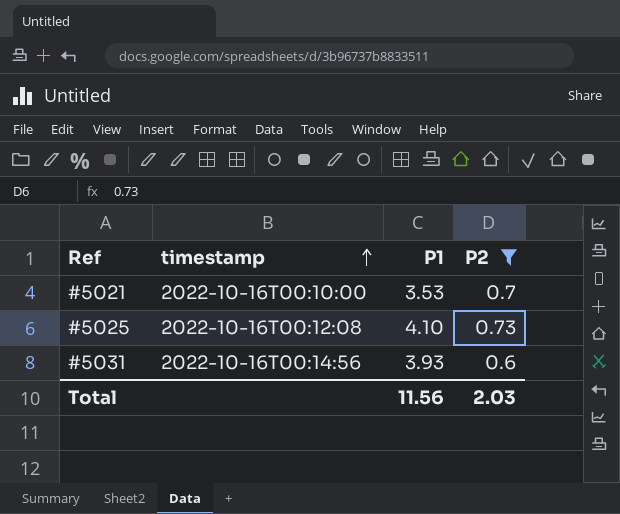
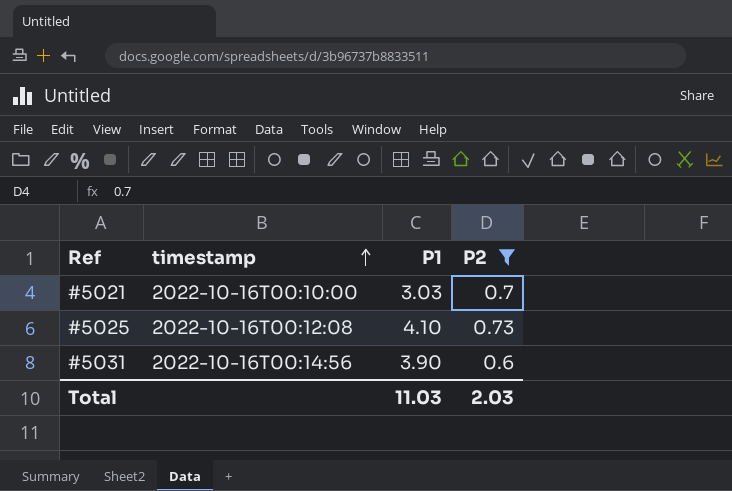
#5021 | P1: 3.53 -> 3.03
#5031 | P1: 3.93 -> 3.90
Total | P1: 11.56 -> 11.03

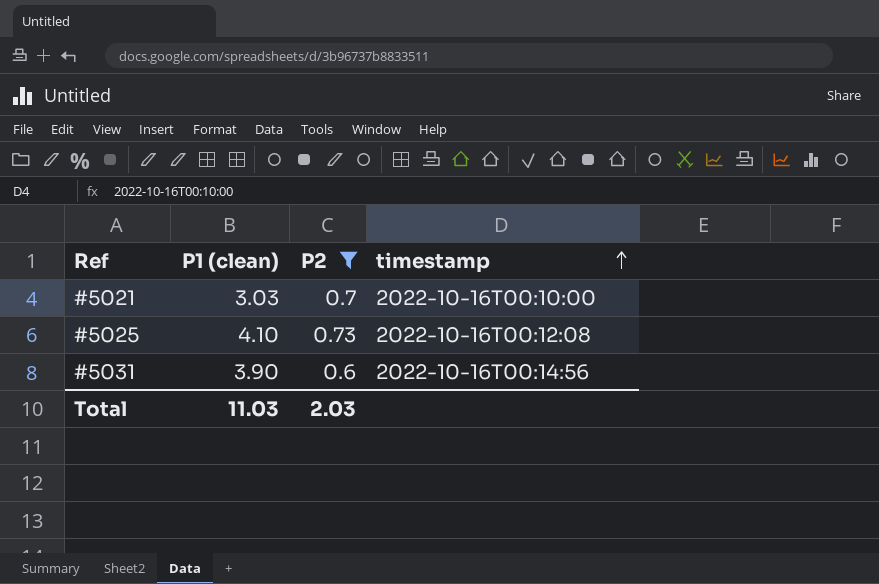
column name: P1 -> P1 (clean)
column timestamp | position: 2 -> 4

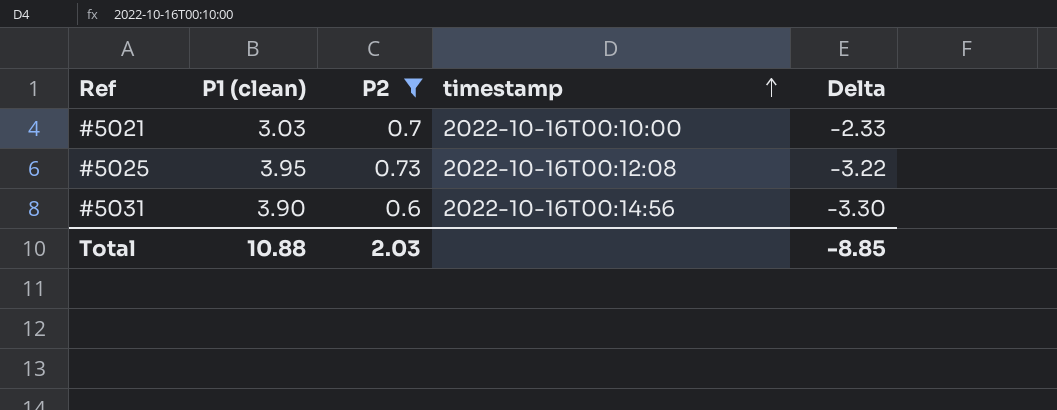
column Delta | formula: none -> [P2] - [P1 (clean)]
#5025 | P1 (clean): 4.10 -> 3.95
Total | P1 (clean): 11.03 -> 10.88

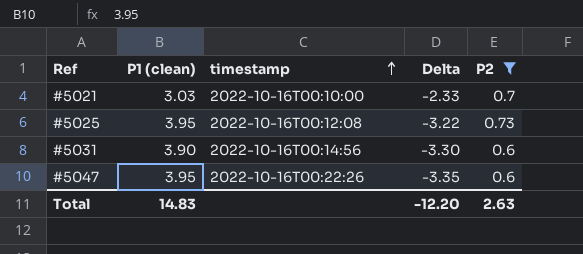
column P2 | position: 3 -> 5
row #5047: none -> 3.95 | 2022-10-16T00:22:26 | -3.35 | 0.6
Total | P1 (clean): 10.88 -> 14.83
Total | Delta: -8.85 -> -12.20
Total | P2: 2.03 -> 2.63

